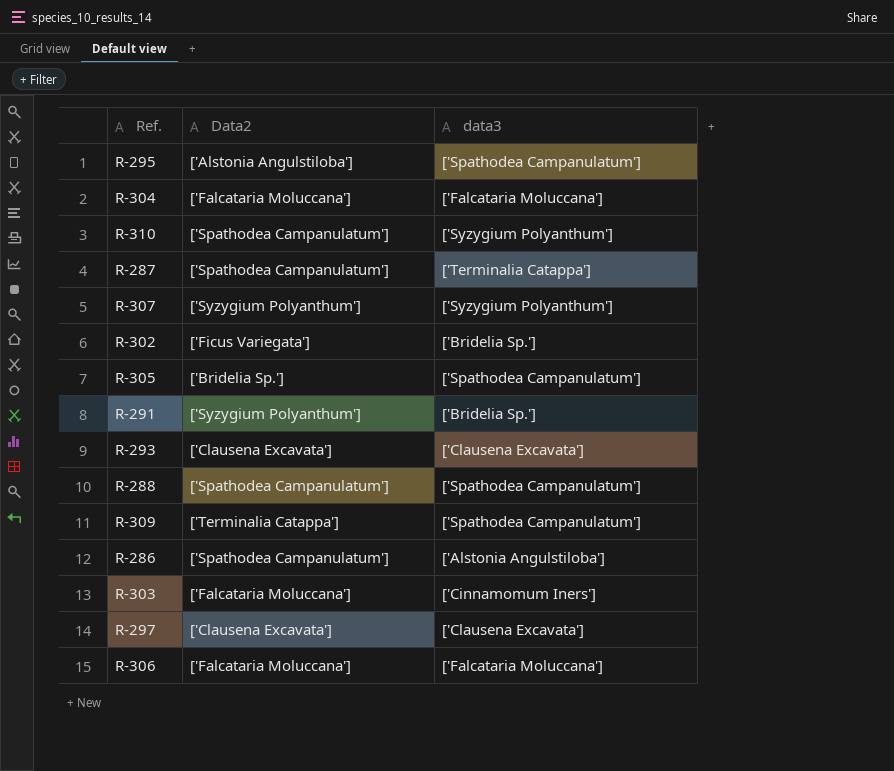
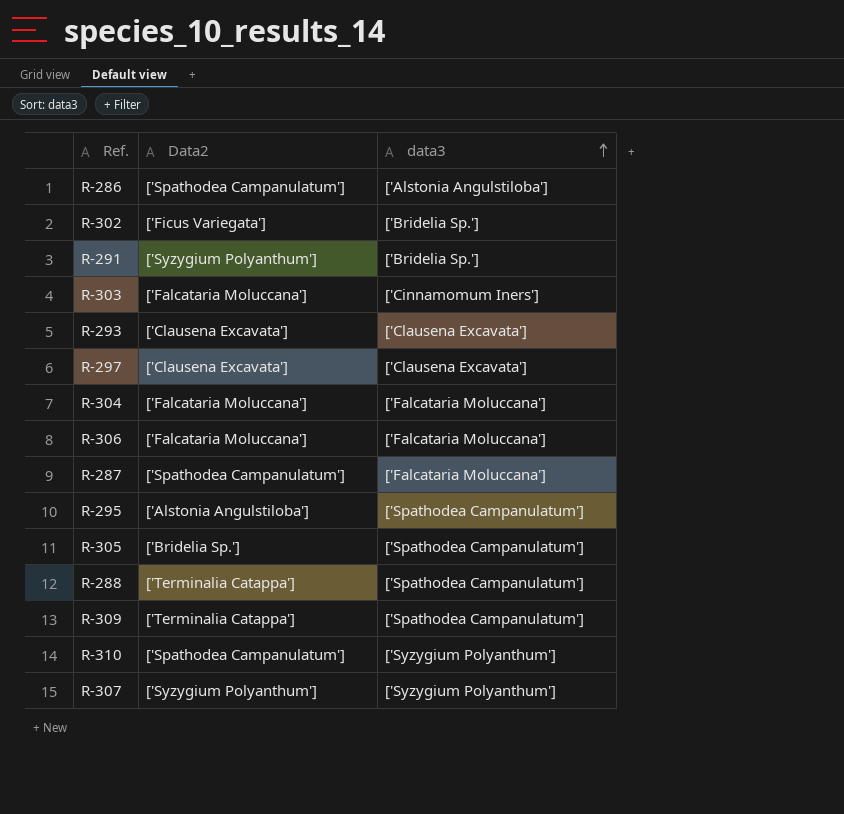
row order: none -> data3 ascending
R-287 | data3: ['Terminalia Catappa'] -> ['Falcataria Moluccana']
R-288 | Data2: ['Spathodea Campanulatum'] -> ['Terminalia Catappa']

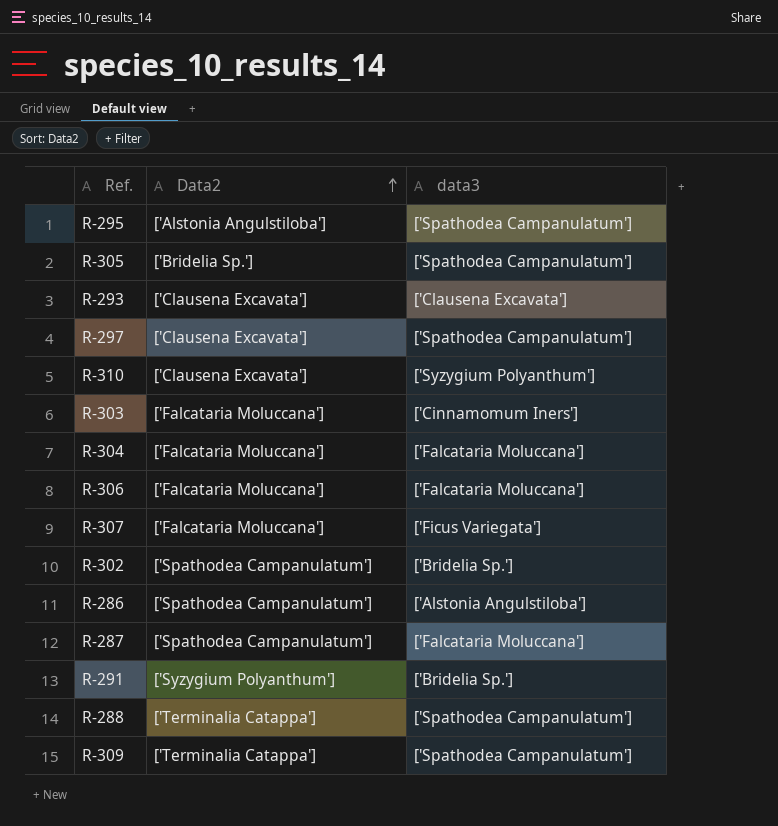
row order: data3 ascending -> Data2 ascending
R-297 | data3: ['Clausena Excavata'] -> ['Spathodea Campanulatum']
R-310 | Data2: ['Spathodea Campanulatum'] -> ['Clausena Excavata']
R-307 | Data2: ['Syzygium Polyanthum'] -> ['Falcataria Moluccana']
R-307 | data3: ['Syzygium Polyanthum'] -> ['Ficus Variegata']
R-302 | Data2: ['Ficus Variegata'] -> ['Spathodea Campanulatum']

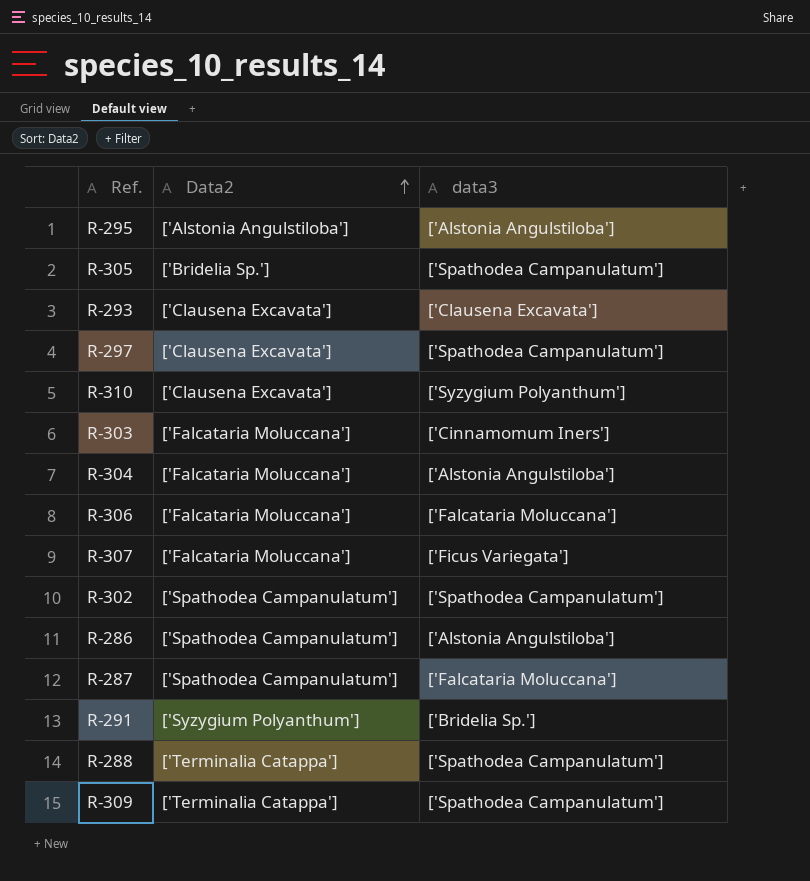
R-295 | data3: ['Spathodea Campanulatum'] -> ['Alstonia Angulstiloba']
R-304 | data3: ['Falcataria Moluccana'] -> ['Alstonia Angulstiloba']
R-302 | data3: ['Bridelia Sp.'] -> ['Spathodea Campanulatum']

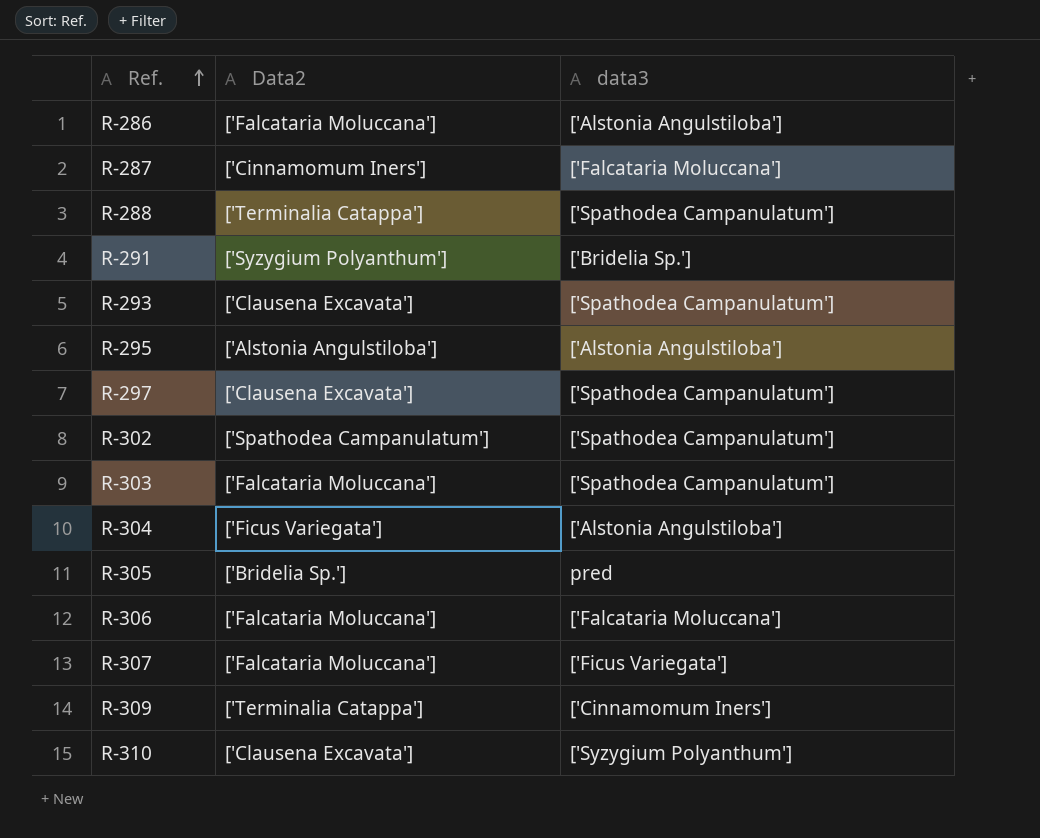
row order: Data2 ascending -> Ref. ascending
R-286 | Data2: ['Spathodea Campanulatum'] -> ['Falcataria Moluccana']
R-287 | Data2: ['Spathodea Campanulatum'] -> ['Cinnamomum Iners']
R-293 | data3: ['Clausena Excavata'] -> ['Spathodea Campanulatum']
R-303 | data3: ['Cinnamomum Iners'] -> ['Spathodea Campanulatum']
R-304 | Data2: ['Falcataria Moluccana'] -> ['Ficus Variegata']
R-305 | data3: ['Spathodea Campanulatum'] -> pred
R-309 | data3: ['Spathodea Campanulatum'] -> ['Cinnamomum Iners']

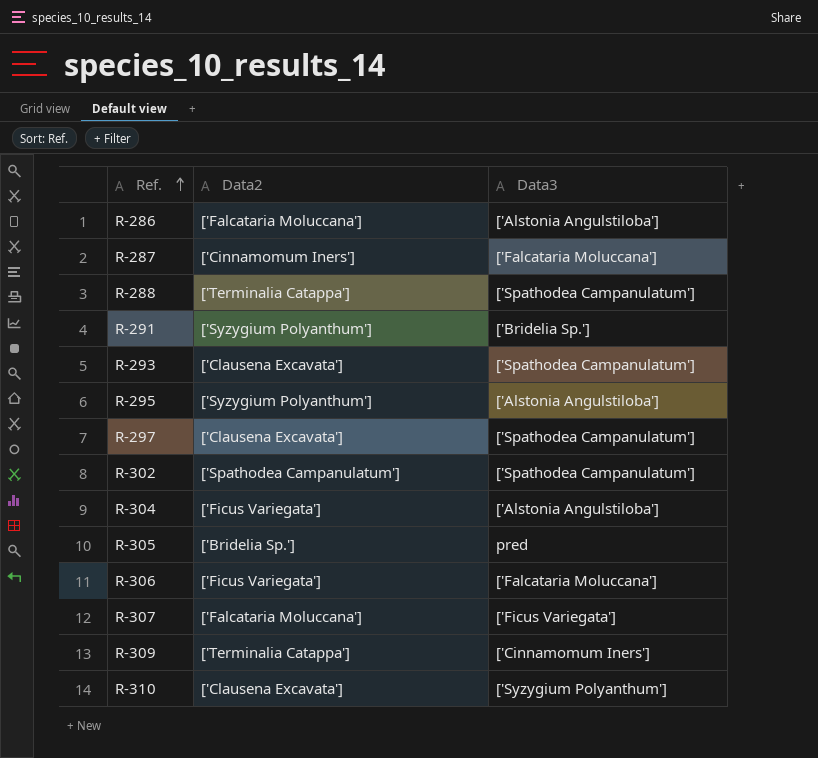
column name: data3 -> Data3
row R-303: ['Falcataria Moluccana'] | ['Spathodea Campanulatum'] -> none
R-295 | Data2: ['Alstonia Angulstiloba'] -> ['Syzygium Polyanthum']
R-306 | Data2: ['Falcataria Moluccana'] -> ['Ficus Variegata']

